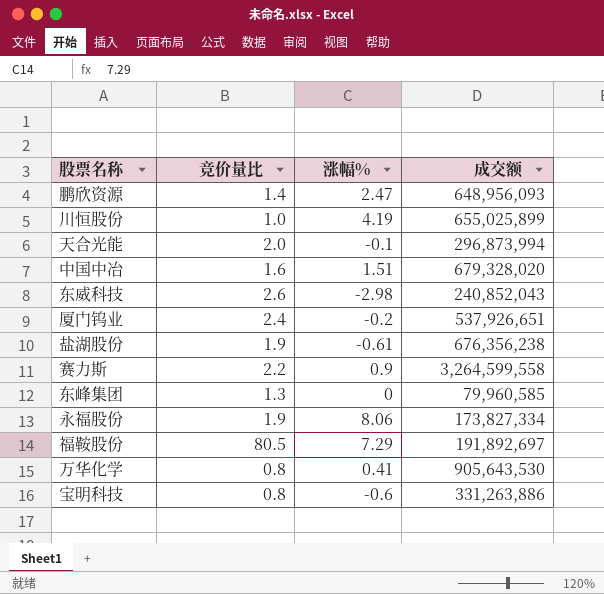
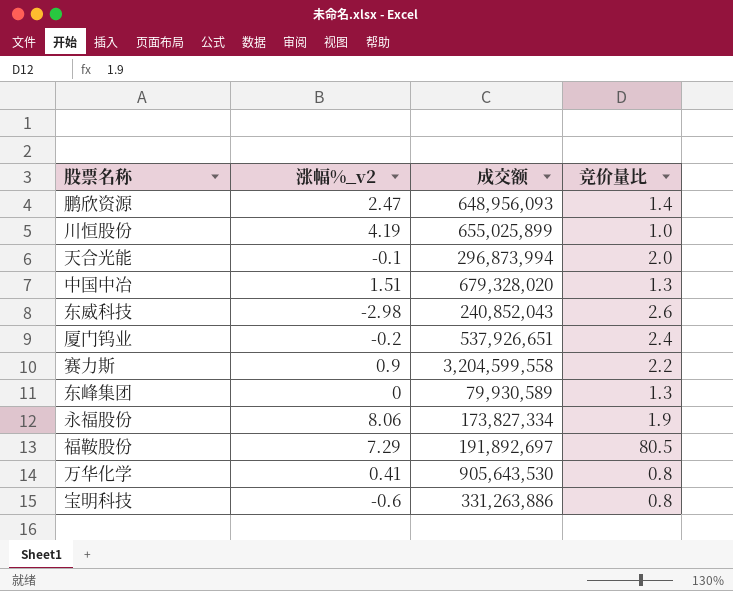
column name: 涨幅% -> 涨幅%_v2
column 竞价量比 | position: 2 -> 4
row 盐湖股份: 1.9 | -0.61 | 676,356,238 -> none
中国中冶 | 竞价量比: 1.6 -> 1.3
赛力斯 | 成交额: 3,264,599,558 -> 3,204,599,558
东峰集团 | 成交额: 79,960,585 -> 79,930,589

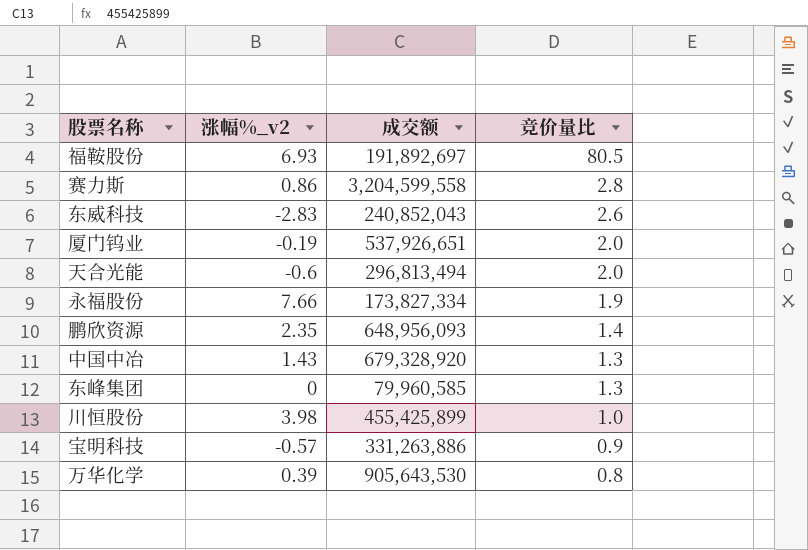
row order: none -> 竞价量比 descending
福鞍股份 | 涨幅%_v2: 7.29 -> 6.93
赛力斯 | 涨幅%_v2: 0.9 -> 0.86
赛力斯 | 竞价量比: 2.2 -> 2.8
东威科技 | 涨幅%_v2: -2.98 -> -2.83
厦门钨业 | 涨幅%_v2: -0.2 -> -0.19
厦门钨业 | 竞价量比: 2.4 -> 2.0
天合光能 | 涨幅%_v2: -0.1 -> -0.6
天合光能 | 成交额: 296,873,994 -> 296,813,494
永福股份 | 涨幅%_v2: 8.06 -> 7.66
鹏欣资源 | 涨幅%_v2: 2.47 -> 2.35
中国中冶 | 涨幅%_v2: 1.51 -> 1.43
中国中冶 | 成交额: 679,328,020 -> 679,328,920
东峰集团 | 成交额: 79,930,589 -> 79,960,585
川恒股份 | 涨幅%_v2: 4.19 -> 3.98
川恒股份 | 成交额: 655,025,899 -> 455,425,899
宝明科技 | 涨幅%_v2: -0.6 -> -0.57
宝明科技 | 竞价量比: 0.8 -> 0.9
万华化学 | 涨幅%_v2: 0.41 -> 0.39

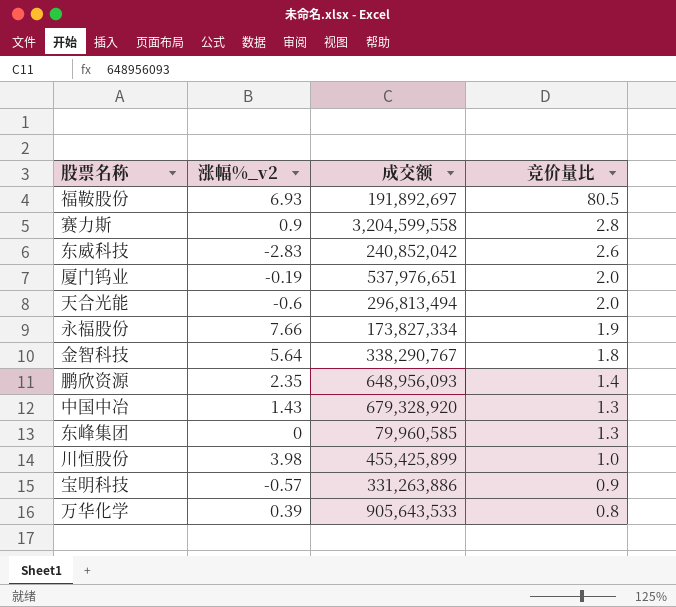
赛力斯 | 涨幅%_v2: 0.86 -> 0.9
东威科技 | 成交额: 240,852,043 -> 240,852,042
厦门钨业 | 成交额: 537,926,651 -> 537,976,651
row 金智科技: none -> 5.64 | 338,290,767 | 1.8
万华化学 | 成交额: 905,643,530 -> 905,643,533

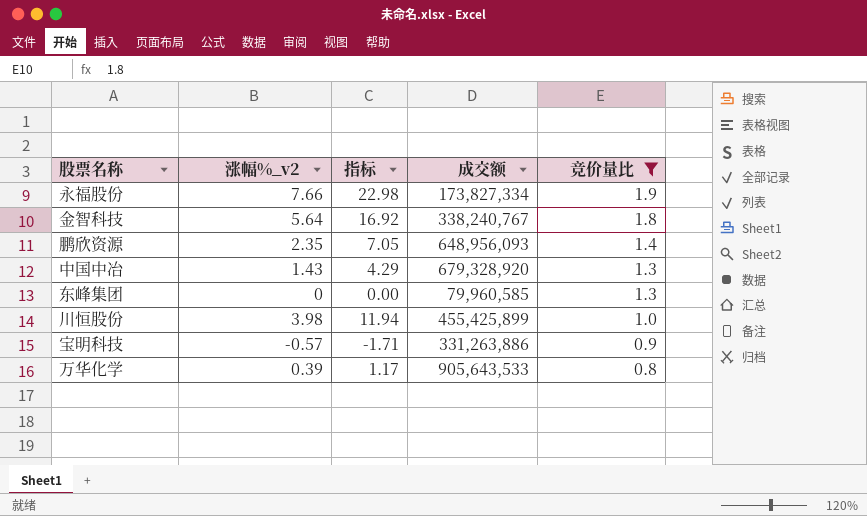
filter: none -> 竞价量比 <= 1.9
column 指标 | formula: none -> [涨幅%_v2] * 3
金智科技 | 成交额: 338,290,767 -> 338,240,767

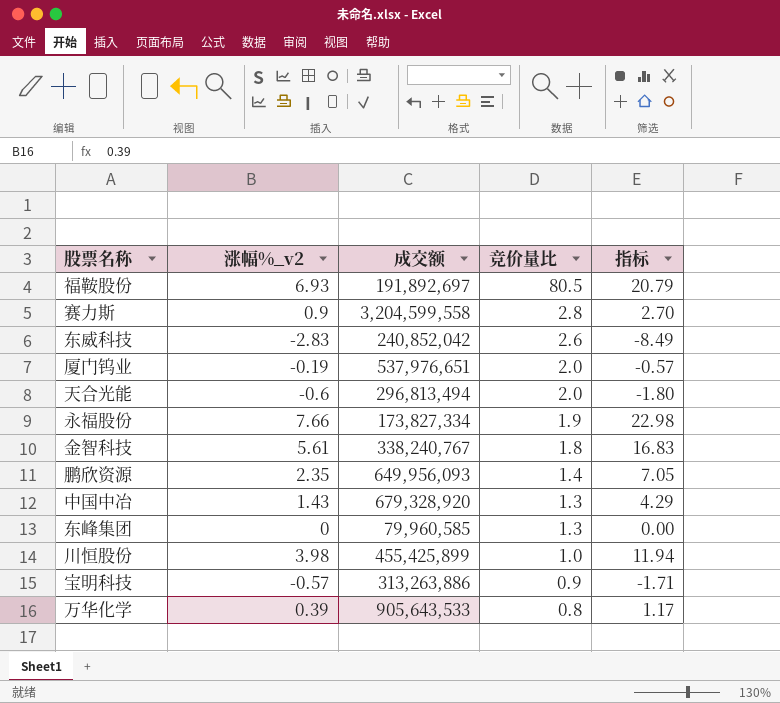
filter: 竞价量比 <= 1.9 -> none
column 指标 | position: 3 -> 5
金智科技 | 涨幅%_v2: 5.64 -> 5.61
金智科技 | 指标: 16.92 -> 16.83
鹏欣资源 | 成交额: 648,956,093 -> 649,956,093
宝明科技 | 成交额: 331,263,886 -> 313,263,886

